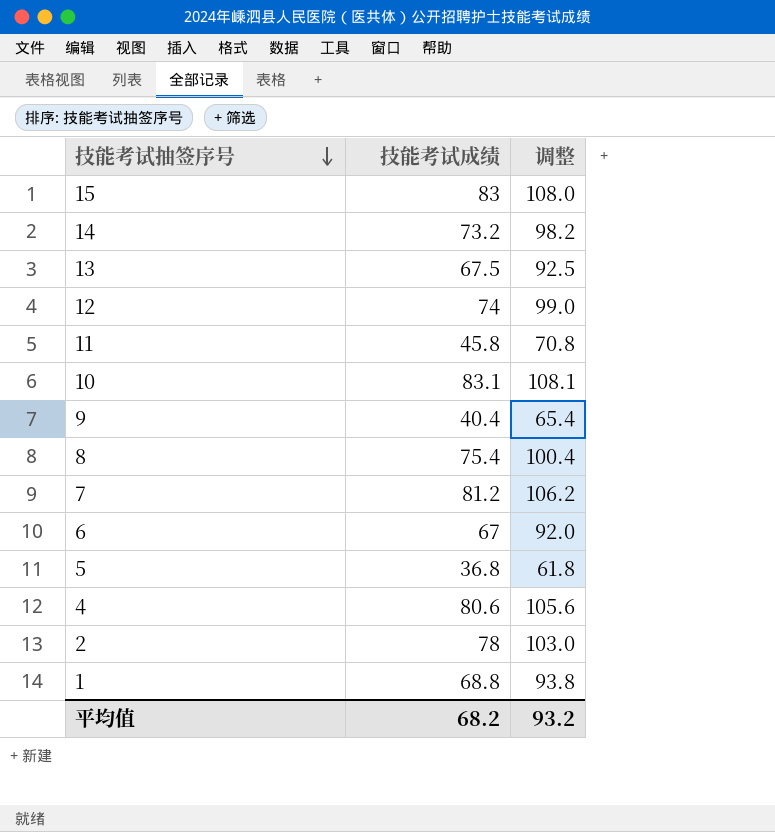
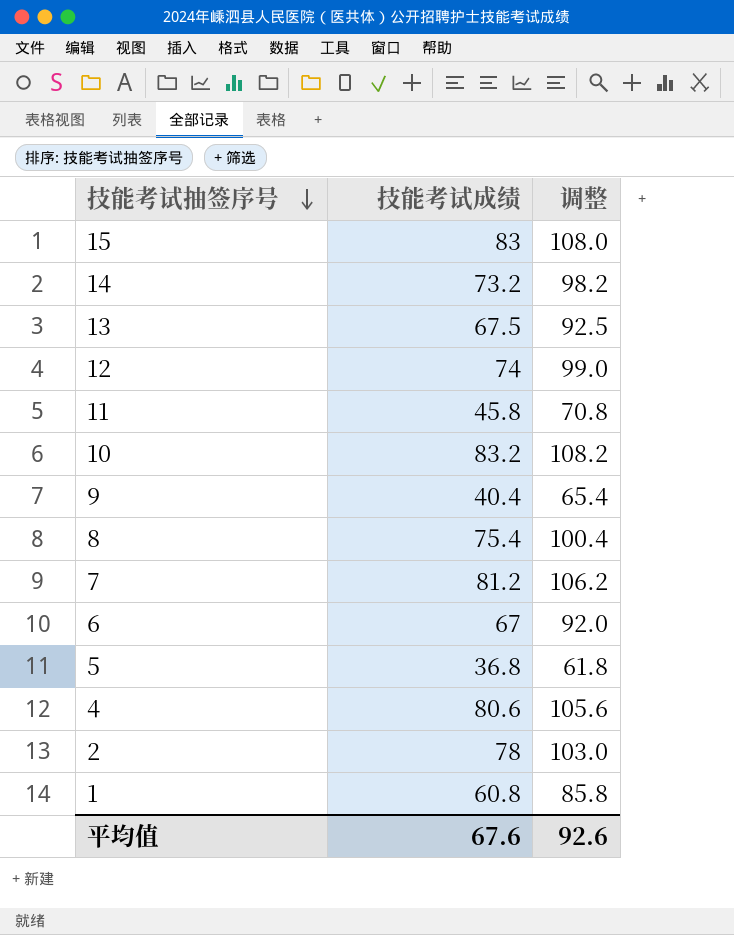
10 | 技能考试成绩: 83.1 -> 83.2
10 | 调整: 108.1 -> 108.2
1 | 技能考试成绩: 68.8 -> 60.8
1 | 调整: 93.8 -> 85.8
平均值 | 技能考试成绩: 68.2 -> 67.6
平均值 | 调整: 93.2 -> 92.6

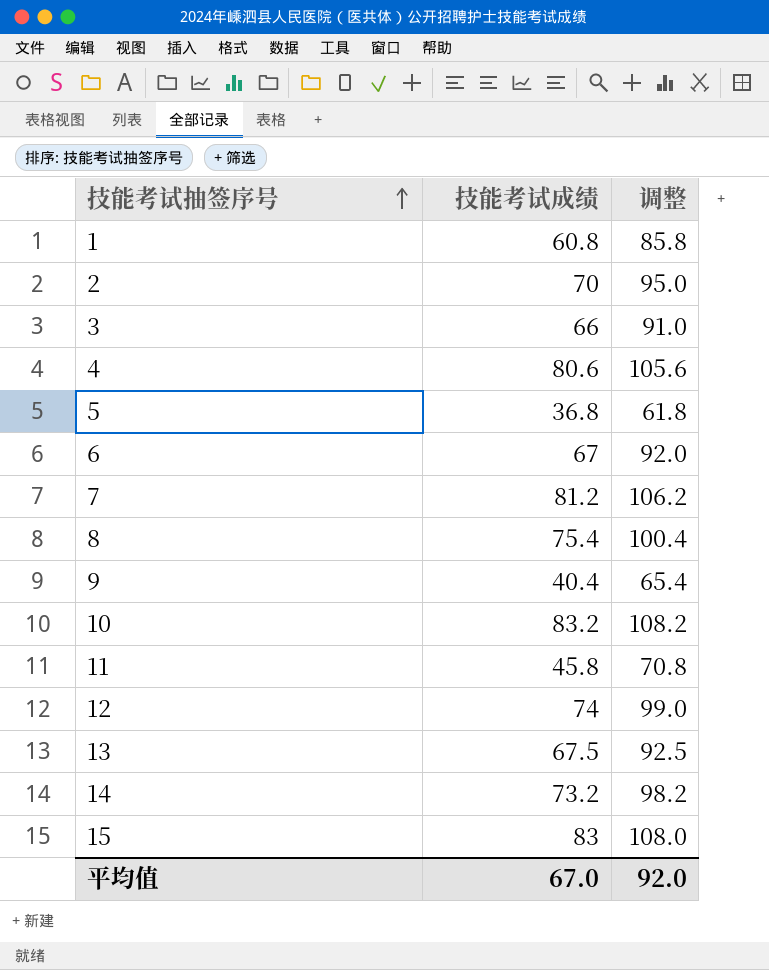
row order: 技能考试抽签序号 descending -> 技能考试抽签序号 ascending
2 | 技能考试成绩: 78 -> 70
2 | 调整: 103.0 -> 95.0
row 3: none -> 66 | 91.0
平均值 | 技能考试成绩: 67.6 -> 67.0
平均值 | 调整: 92.6 -> 92.0

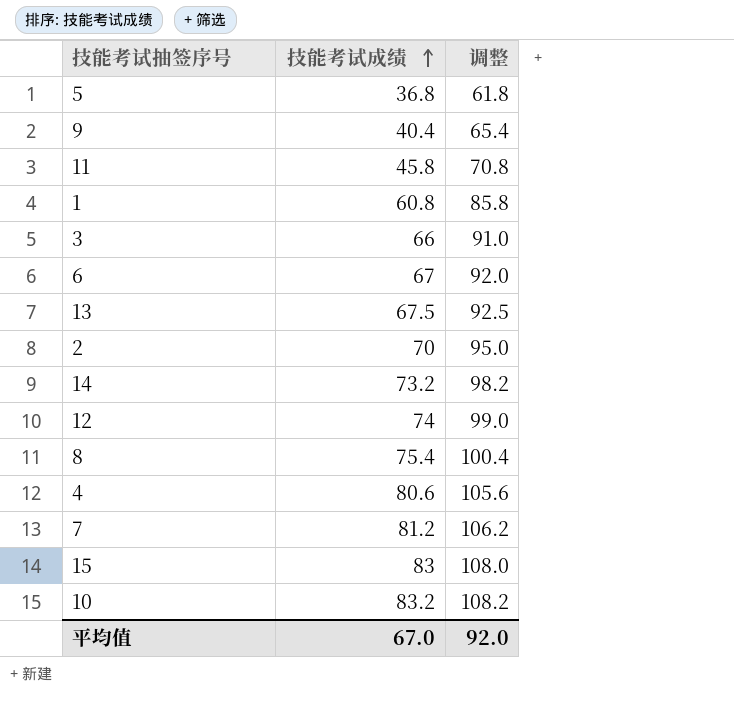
row order: 技能考试抽签序号 ascending -> 技能考试成绩 ascending

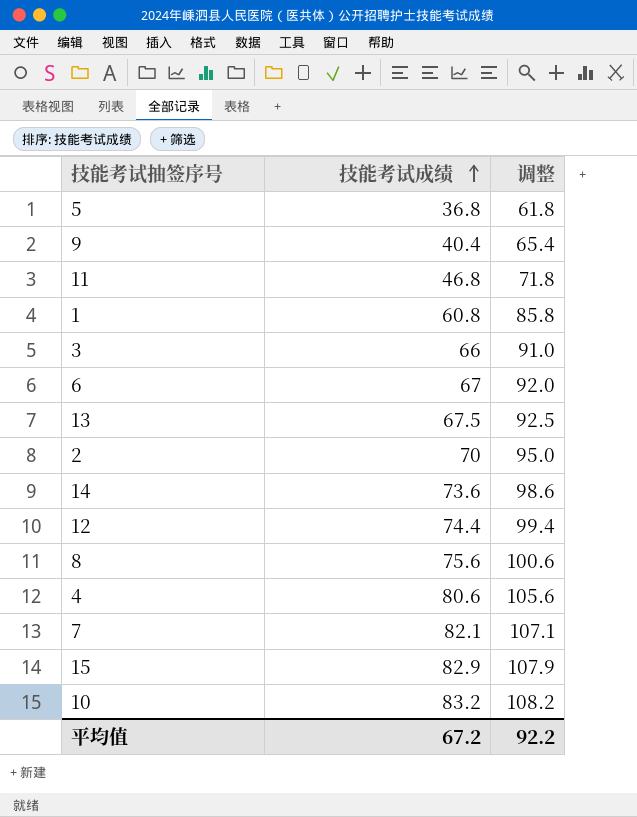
11 | 技能考试成绩: 45.8 -> 46.8
11 | 调整: 70.8 -> 71.8
14 | 技能考试成绩: 73.2 -> 73.6
14 | 调整: 98.2 -> 98.6
12 | 技能考试成绩: 74 -> 74.4
12 | 调整: 99.0 -> 99.4
8 | 技能考试成绩: 75.4 -> 75.6
8 | 调整: 100.4 -> 100.6
7 | 技能考试成绩: 81.2 -> 82.1
7 | 调整: 106.2 -> 107.1
15 | 技能考试成绩: 83 -> 82.9
15 | 调整: 108.0 -> 107.9
平均值 | 技能考试成绩: 67.0 -> 67.2
平均值 | 调整: 92.0 -> 92.2

